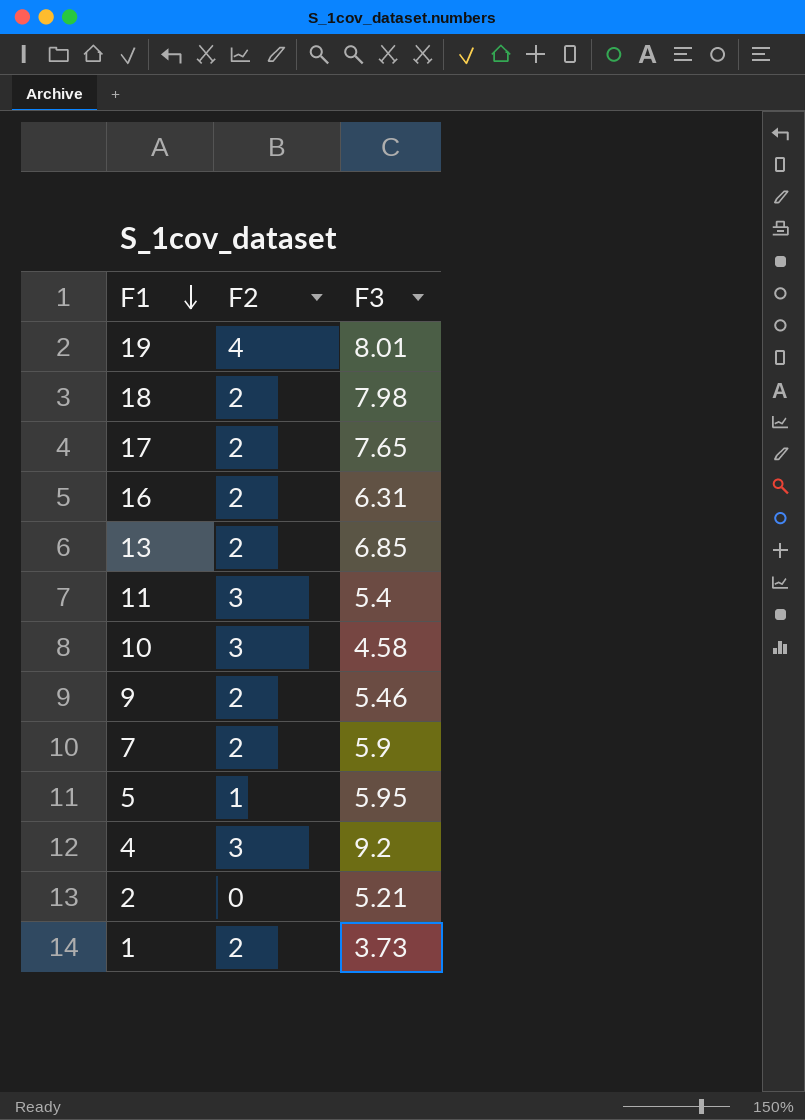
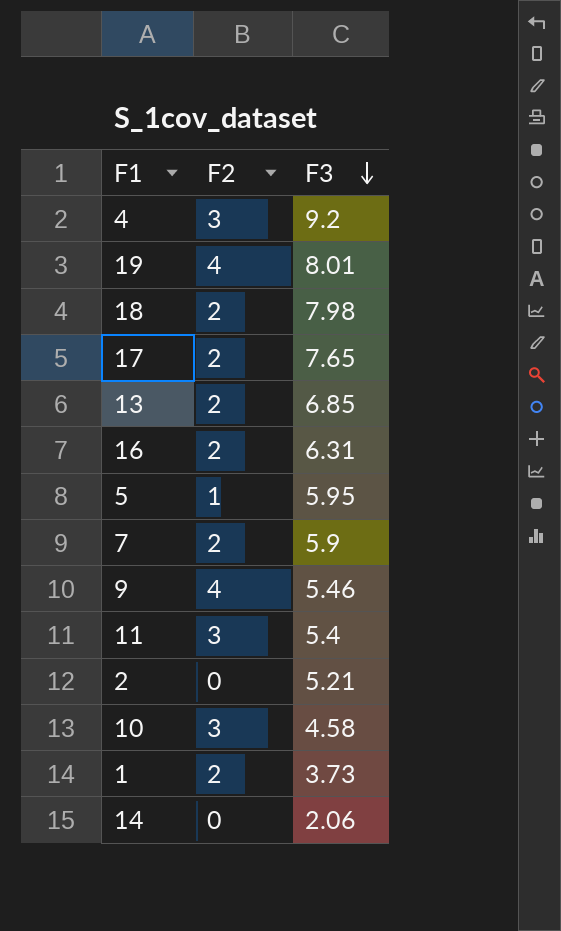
row order: F1 descending -> F3 descending
9 | F2: 2 -> 4
row 14: none -> 0 | 2.06

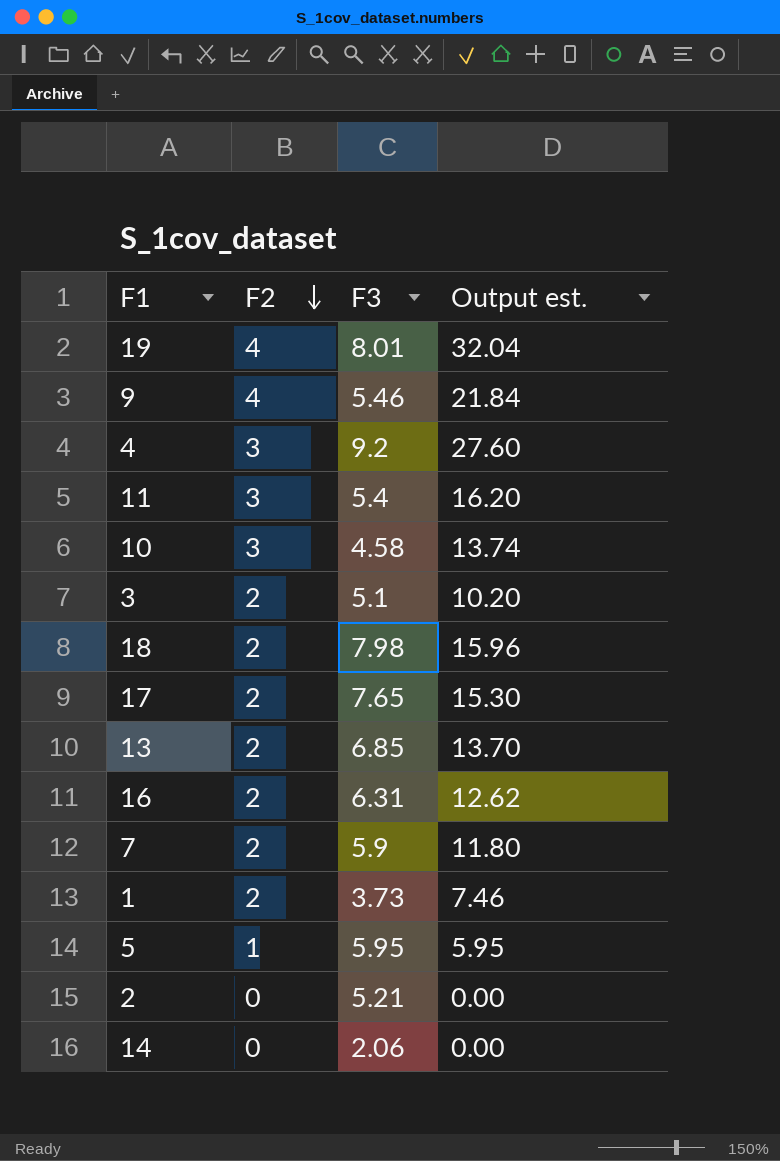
row order: F3 descending -> F2 descending
column Output est. | formula: none -> [F2] * [F3]
row 3: none -> 2 | 5.1 | 10.20

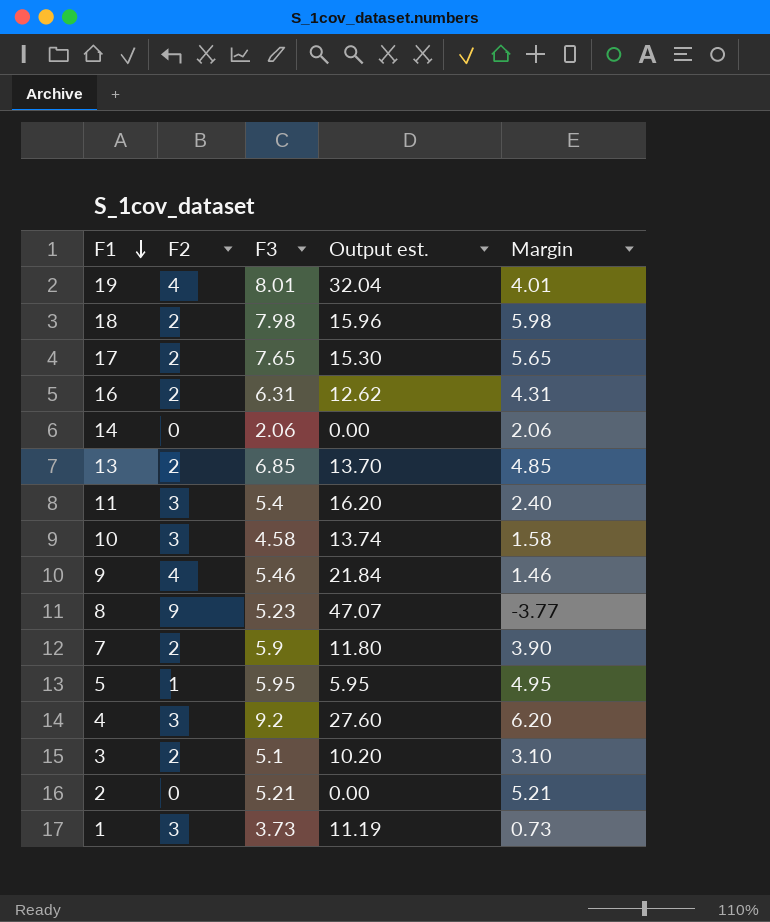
row order: F2 descending -> F1 descending
column Margin | formula: none -> [F3] - [F2]
row 8: none -> 9 | 5.23 | 47.07 | -3.77
1 | F2: 2 -> 3
1 | Output est.: 7.46 -> 11.19

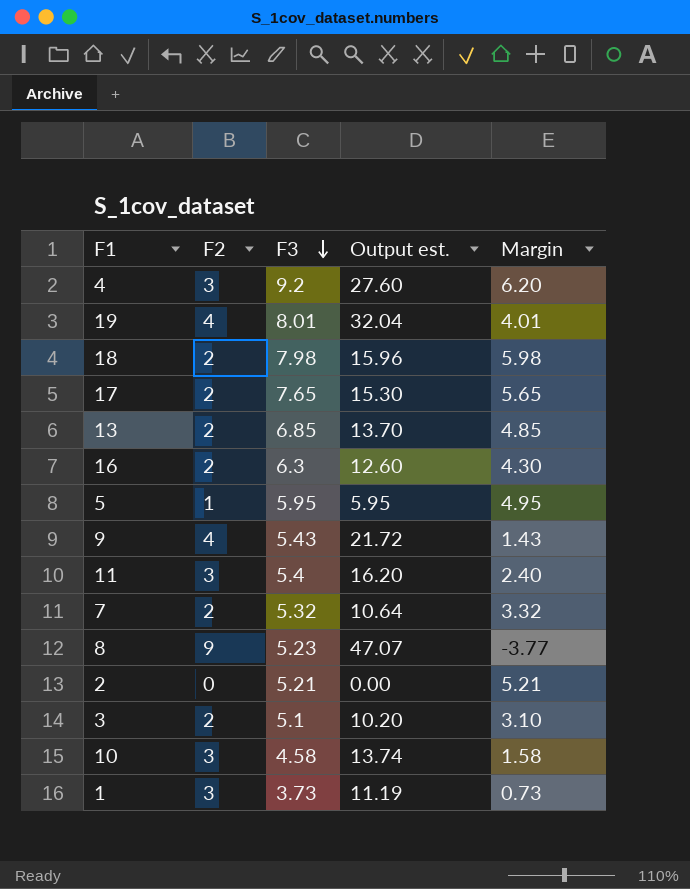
row order: F1 descending -> F3 descending
row 14: 0 | 2.06 | 0.00 | 2.06 -> none
16 | F3: 6.31 -> 6.3
16 | Output est.: 12.62 -> 12.60
16 | Margin: 4.31 -> 4.30
9 | F3: 5.46 -> 5.43
9 | Output est.: 21.84 -> 21.72
9 | Margin: 1.46 -> 1.43
7 | F3: 5.9 -> 5.32
7 | Output est.: 11.80 -> 10.64
7 | Margin: 3.90 -> 3.32

